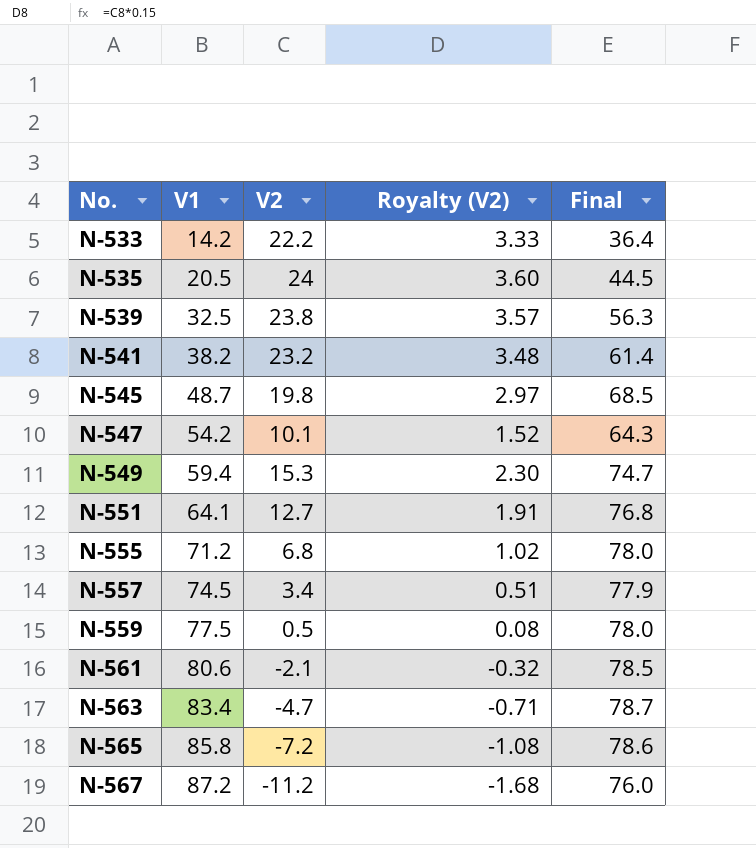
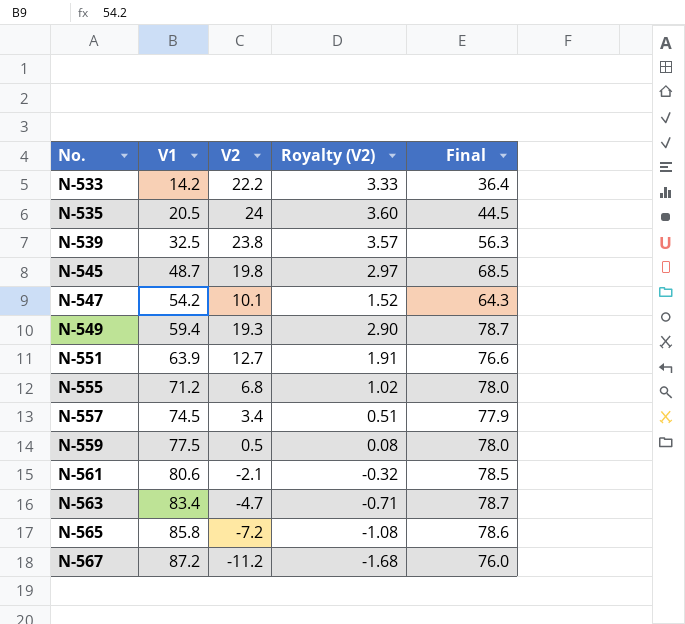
row N-541: 38.2 | 23.2 | 3.48 | 61.4 -> none
N-549 | V2: 15.3 -> 19.3
N-549 | Royalty (V2): 2.30 -> 2.90
N-549 | Final: 74.7 -> 78.7
N-551 | V1: 64.1 -> 63.9
N-551 | Final: 76.8 -> 76.6

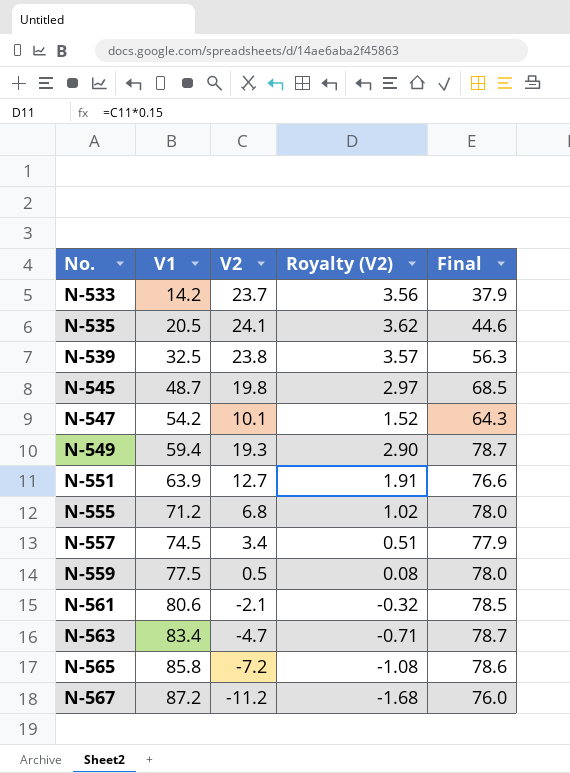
N-533 | V2: 22.2 -> 23.7
N-533 | Royalty (V2): 3.33 -> 3.56
N-533 | Final: 36.4 -> 37.9
N-535 | V2: 24 -> 24.1
N-535 | Royalty (V2): 3.60 -> 3.62
N-535 | Final: 44.5 -> 44.6

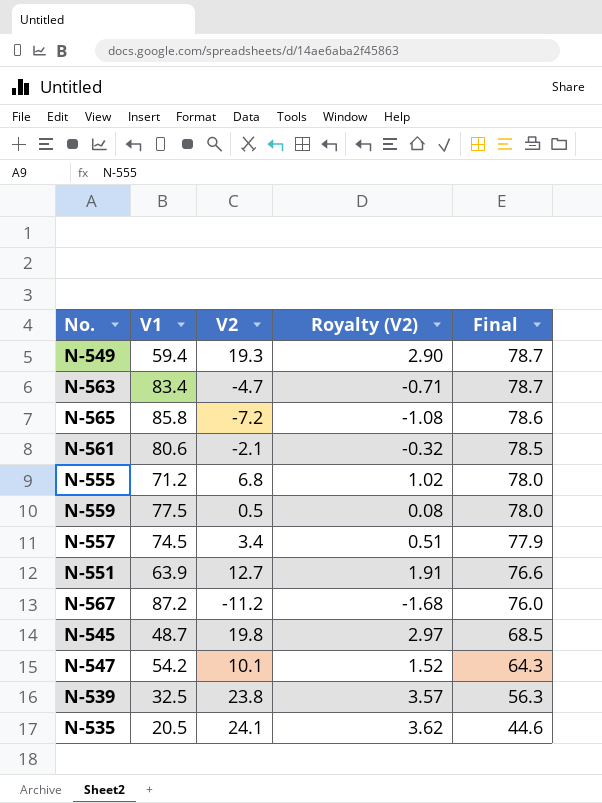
row order: No. ascending -> Final descending
row N-533: 14.2 | 23.7 | 3.56 | 37.9 -> none

